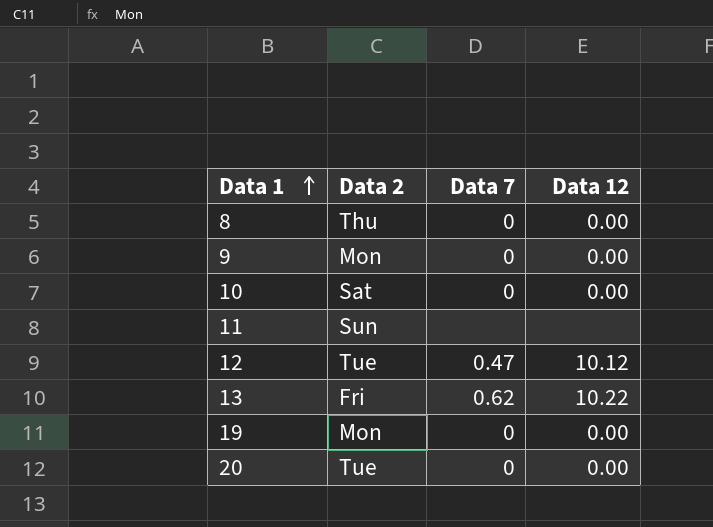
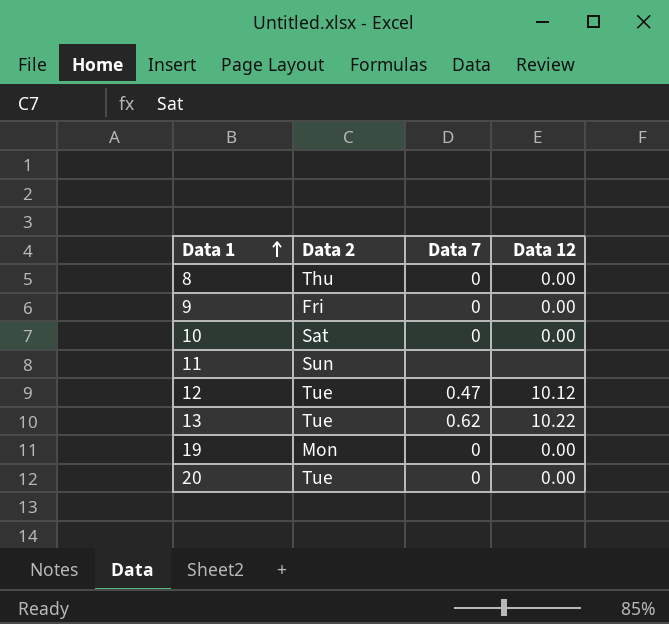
9 | Data 2: Mon -> Fri
13 | Data 2: Fri -> Tue

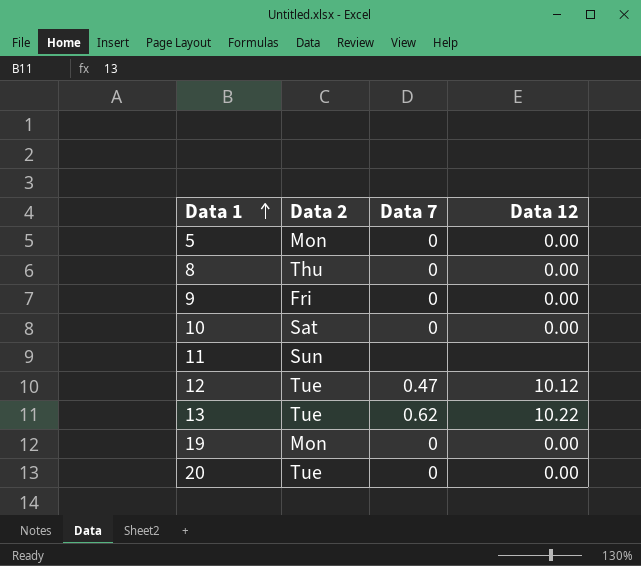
row 5: none -> Mon | 0 | 0.00

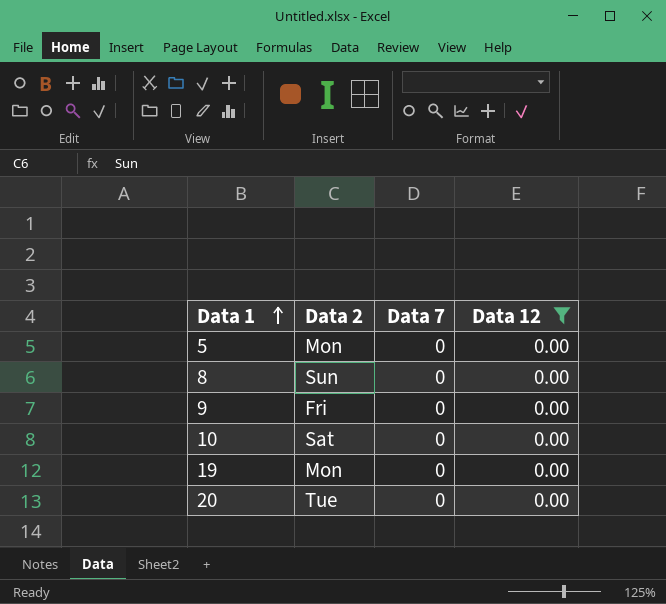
filter: none -> Data 12 = 0.00
8 | Data 2: Thu -> Sun

